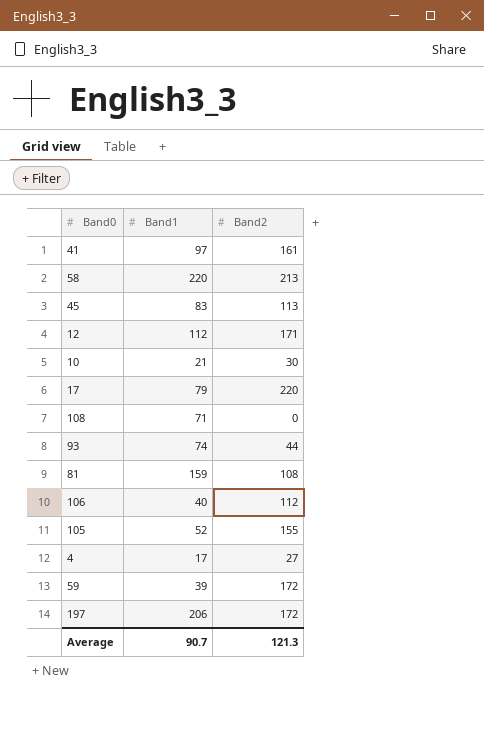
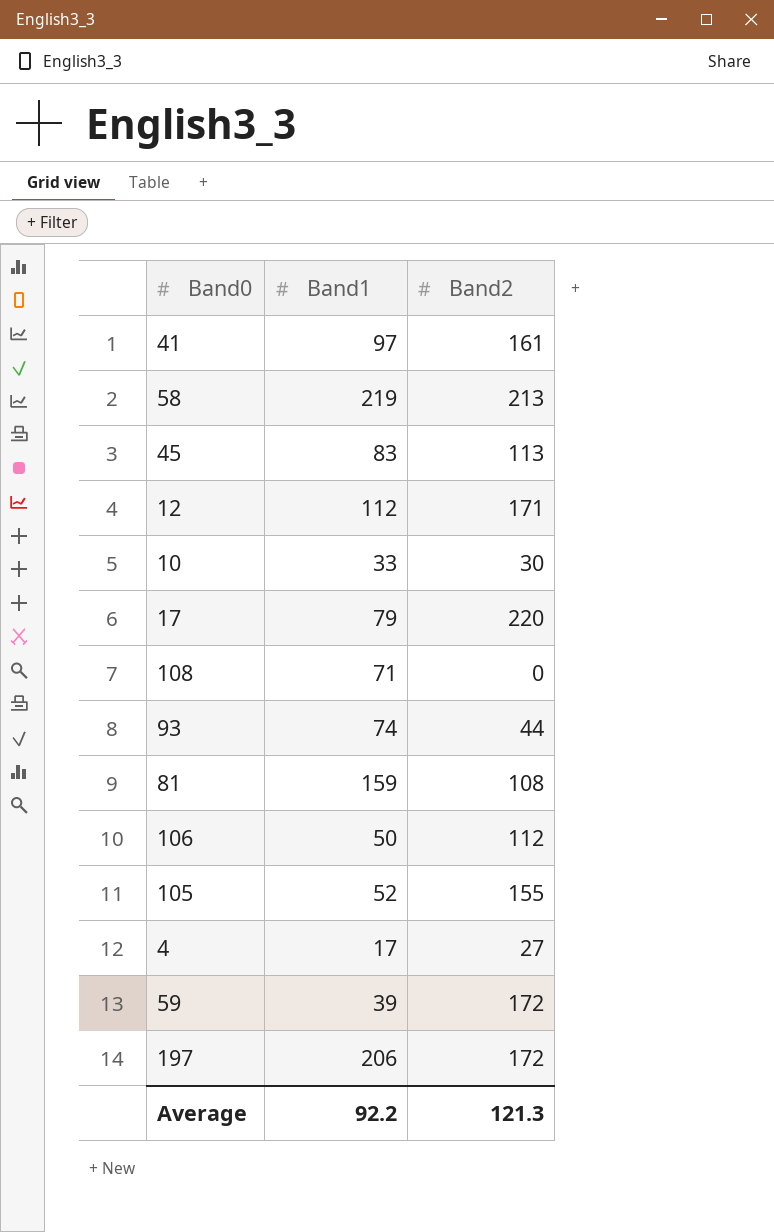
58 | Band1: 220 -> 219
10 | Band1: 21 -> 33
106 | Band1: 40 -> 50
Average | Band1: 90.7 -> 92.2

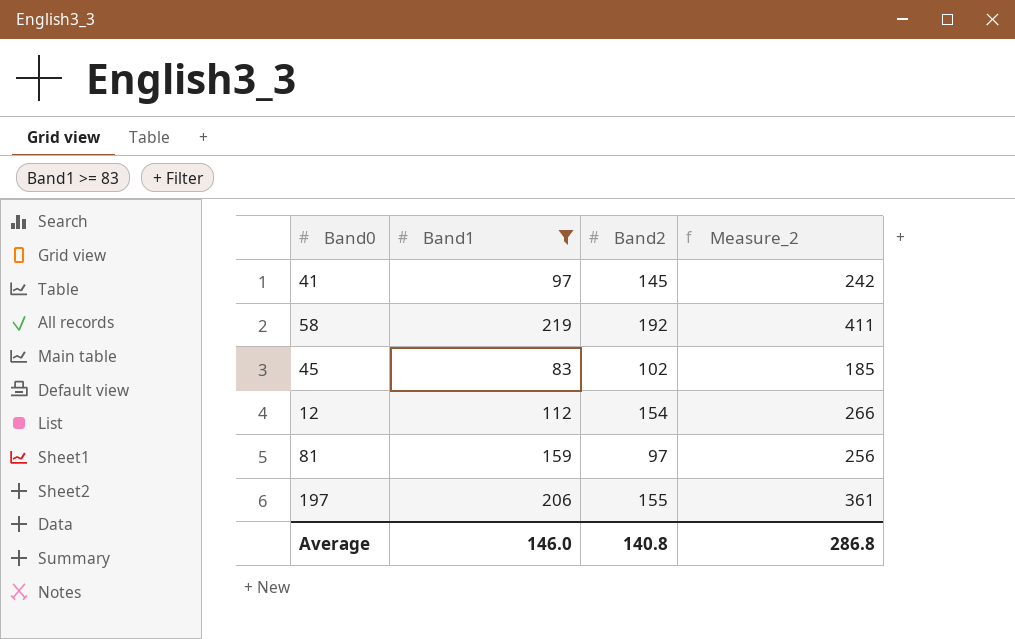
filter: none -> Band1 >= 83
column Measure_2 | formula: none -> [Band1] + [Band2]
41 | Band2: 161 -> 145
58 | Band2: 213 -> 192
45 | Band2: 113 -> 102
12 | Band2: 171 -> 154
81 | Band2: 108 -> 97
197 | Band2: 172 -> 155
Average | Band1: 92.2 -> 146.0
Average | Band2: 121.3 -> 140.8

